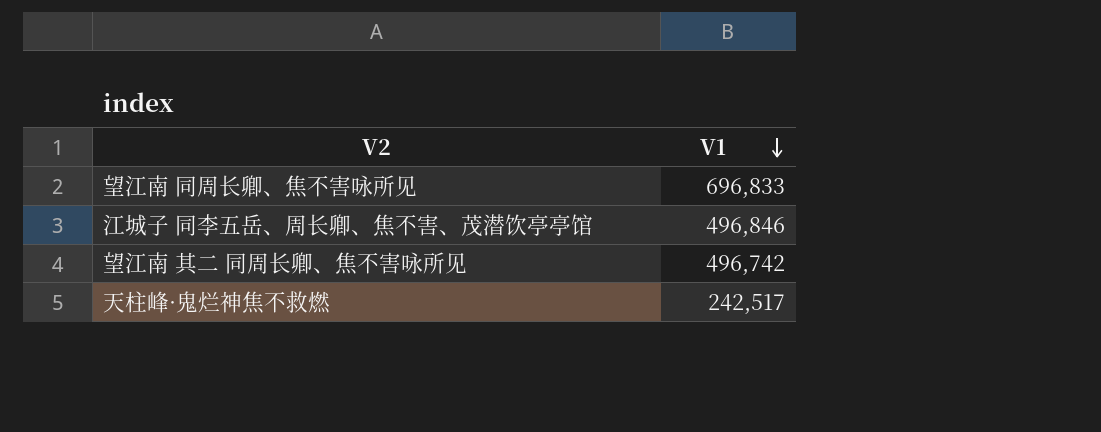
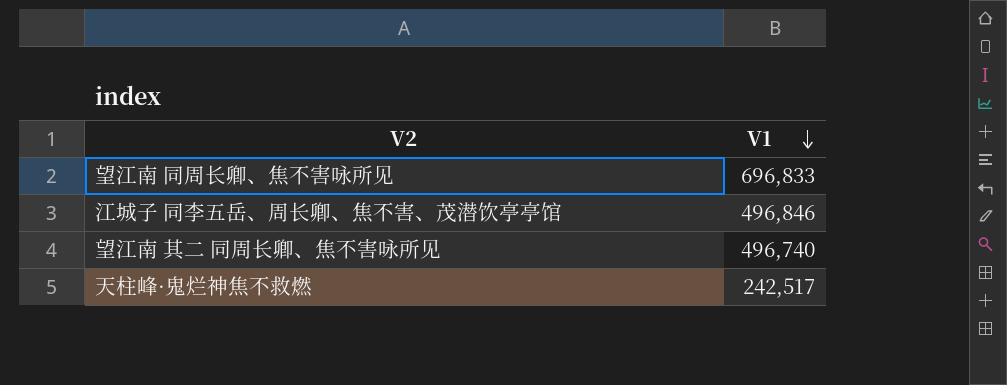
望江南 其二 同周长卿、焦不害咏所见 | V1: 496,742 -> 496,740

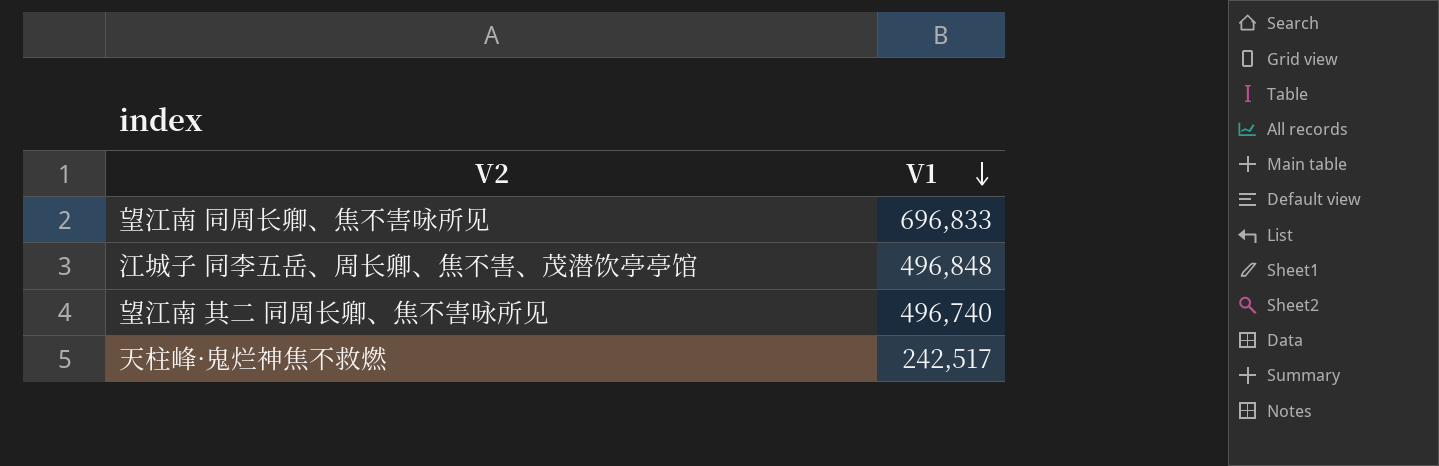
江城子 同李五岳、周长卿、焦不害、茂潜饮亭亭馆 | V1: 496,846 -> 496,848

